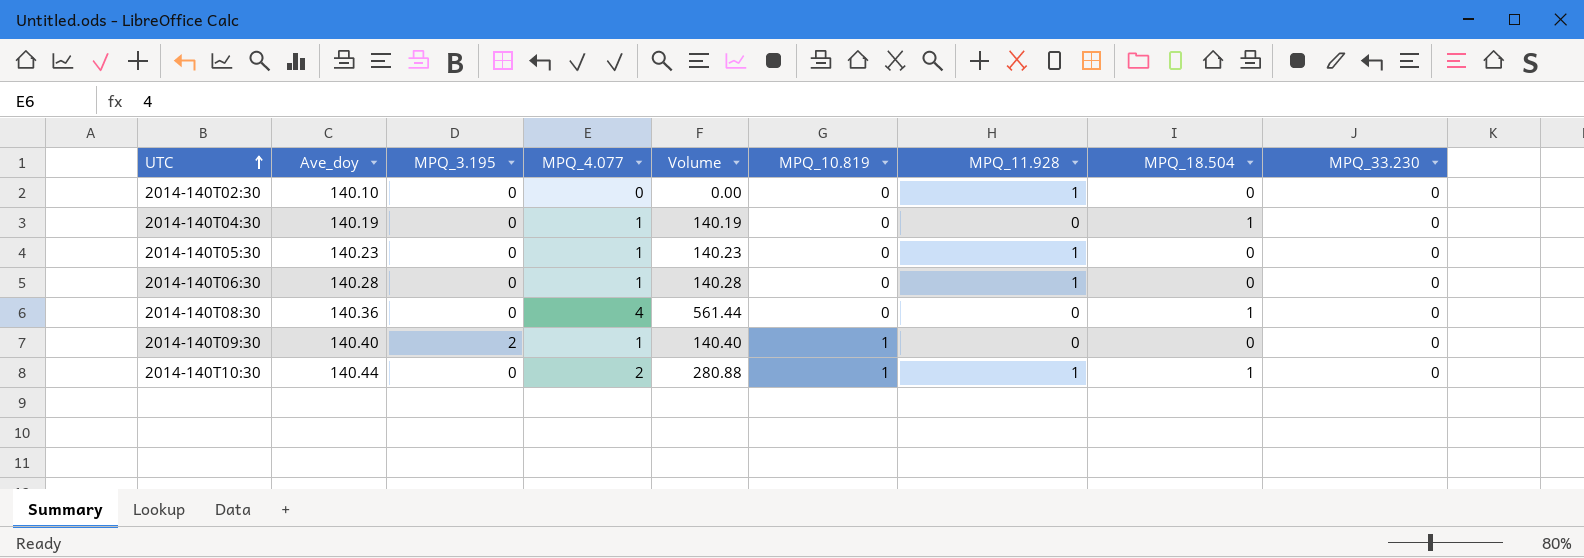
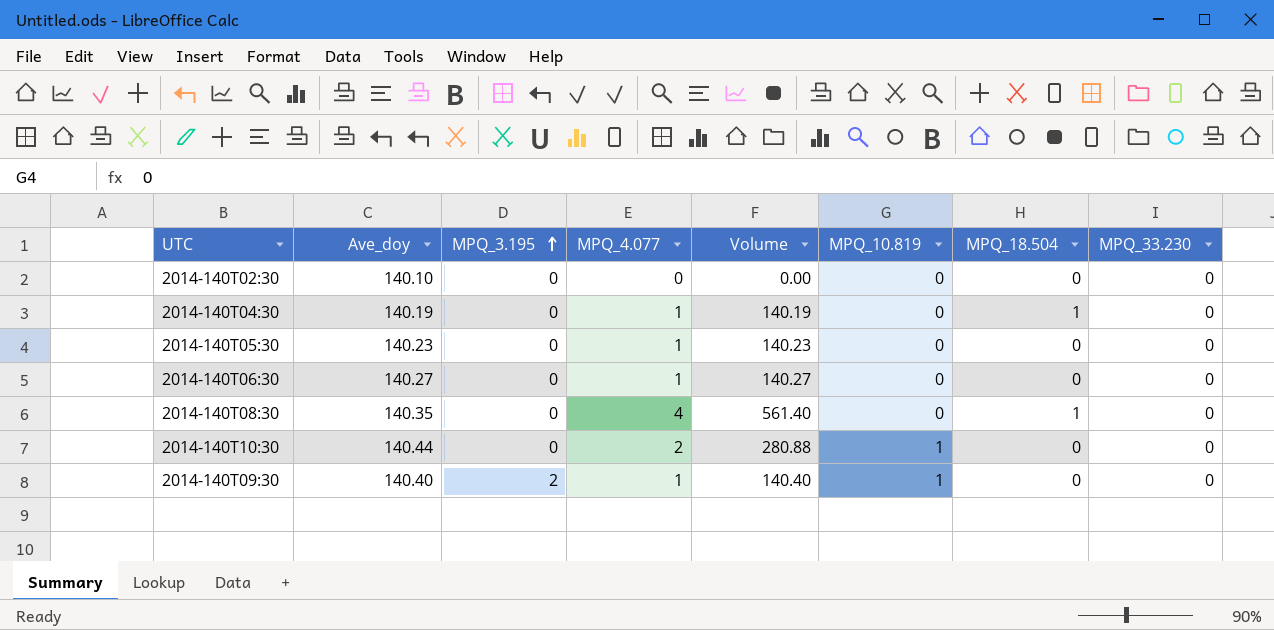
row order: UTC ascending -> MPQ_3.195 ascending
column MPQ_11.928 | position: 7 -> none
2014-140T06:30 | Ave_doy: 140.28 -> 140.27
2014-140T06:30 | Volume: 140.28 -> 140.27
2014-140T08:30 | Ave_doy: 140.36 -> 140.35
2014-140T08:30 | Volume: 561.44 -> 561.40
2014-140T10:30 | MPQ_18.504: 1 -> 0

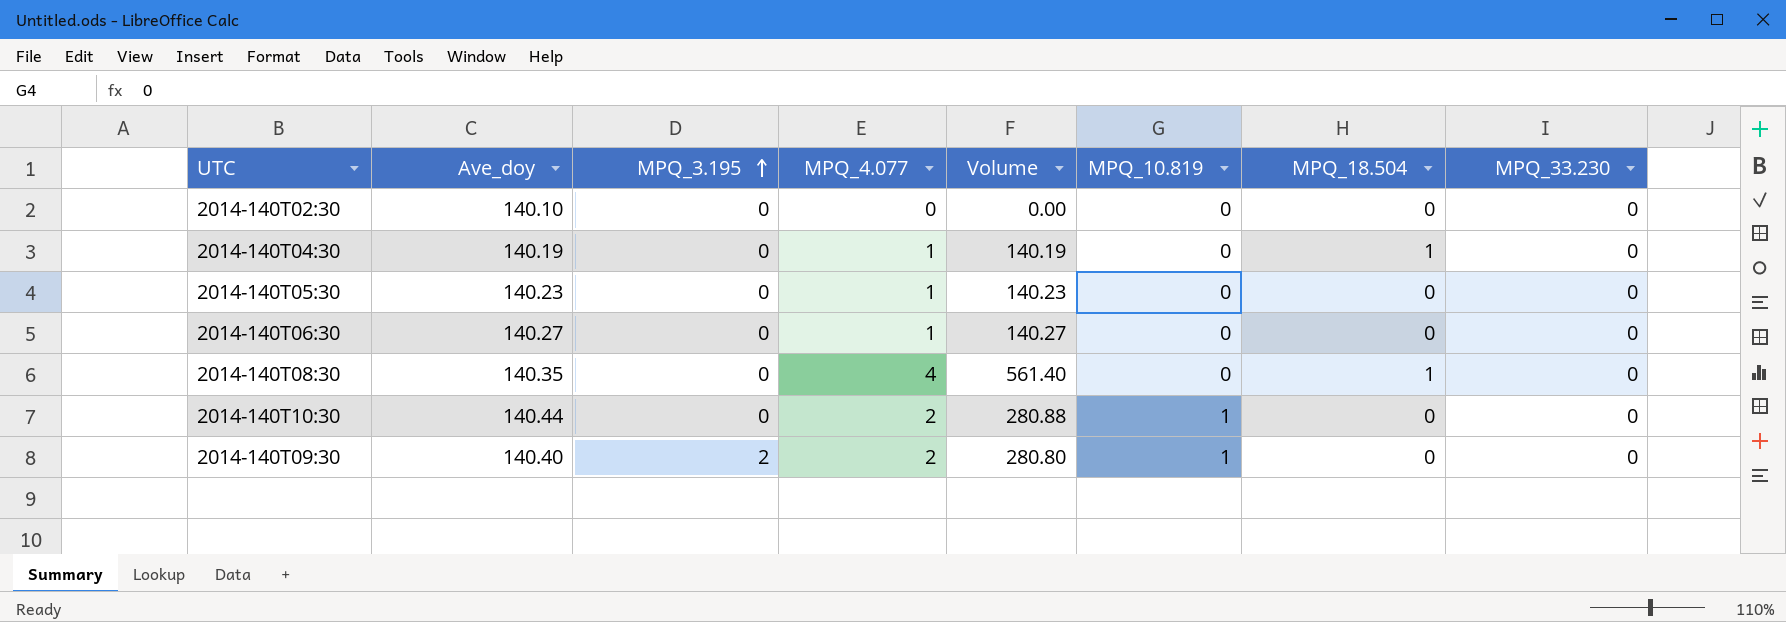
2014-140T09:30 | MPQ_4.077: 1 -> 2
2014-140T09:30 | Volume: 140.40 -> 280.80

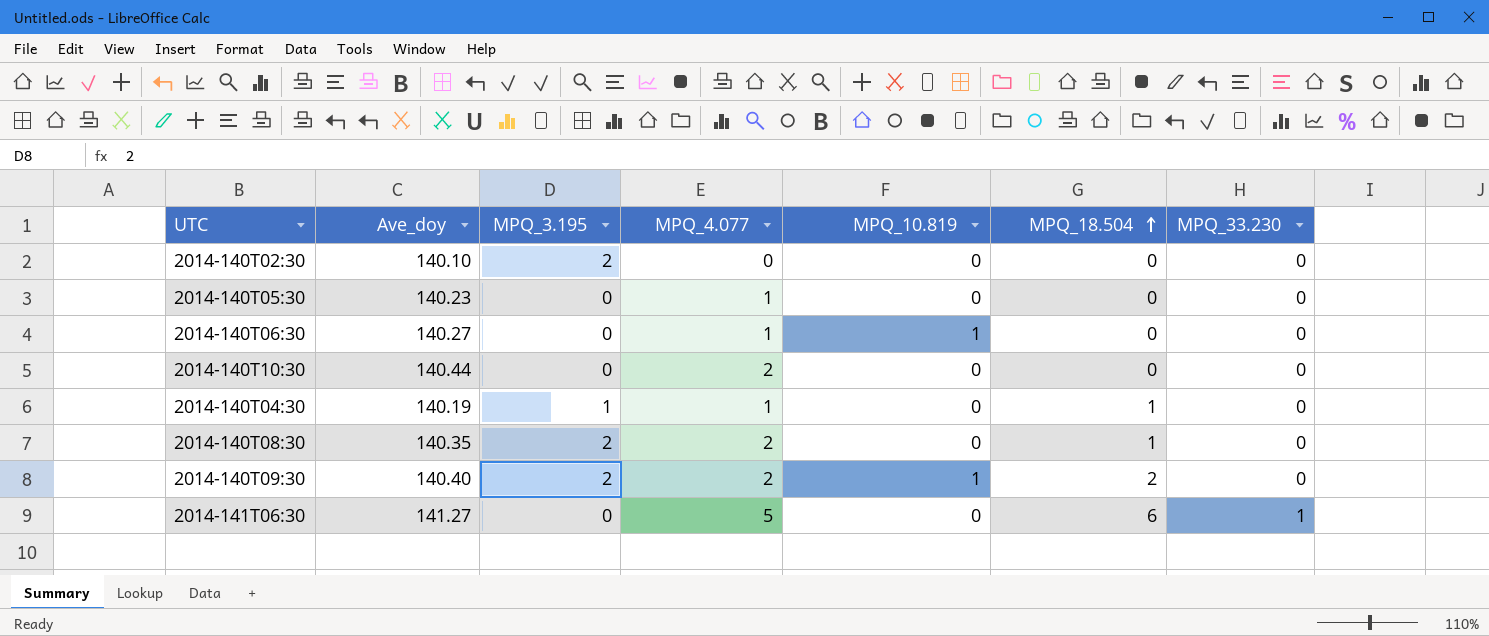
row order: MPQ_3.195 ascending -> MPQ_18.504 ascending
column Volume | formula: [Ave_doy] * [MPQ_4.077] -> none
2014-140T02:30 | MPQ_3.195: 0 -> 2
2014-140T06:30 | MPQ_10.819: 0 -> 1
2014-140T10:30 | MPQ_10.819: 1 -> 0
2014-140T04:30 | MPQ_3.195: 0 -> 1
2014-140T08:30 | MPQ_3.195: 0 -> 2
2014-140T08:30 | MPQ_4.077: 4 -> 2
2014-140T09:30 | MPQ_18.504: 0 -> 2
row 2014-141T06:30: none -> 141.27 | 0 | 5 | 0 | 6 | 1

